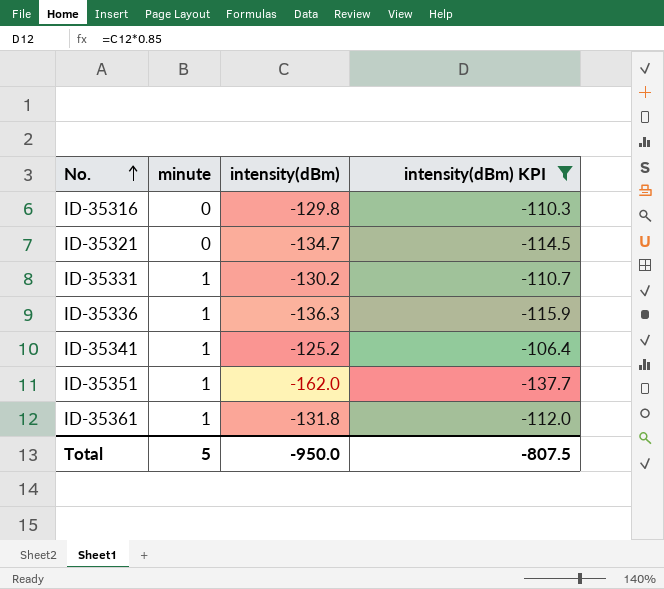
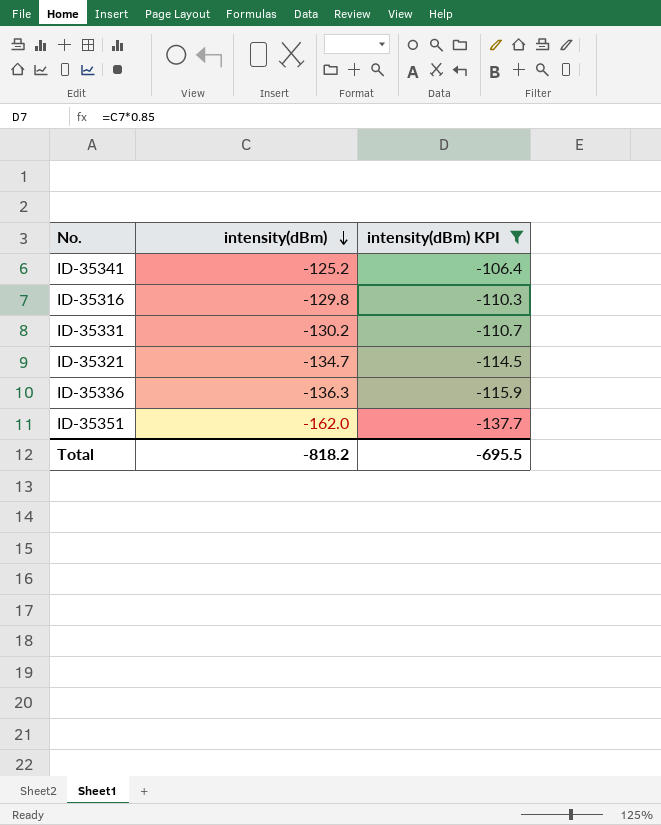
row order: No. ascending -> intensity(dBm) descending
column minute | position: 2 -> none
row ID-35361: 1 | -131.8 | -112.0 -> none
Total | intensity(dBm): -950.0 -> -818.2
Total | intensity(dBm) KPI: -807.5 -> -695.5

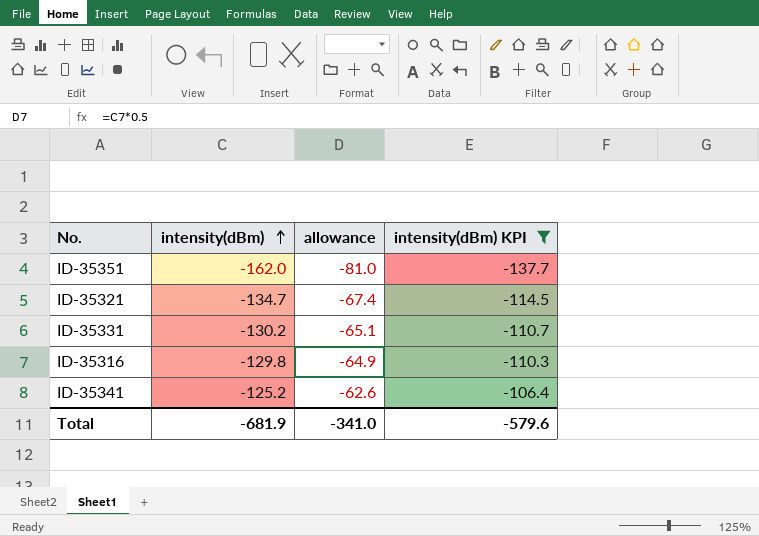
row order: intensity(dBm) descending -> intensity(dBm) ascending
column allowance | formula: none -> [intensity(dBm)] * 0.5
row ID-35336: -136.3 | -115.9 -> none
Total | intensity(dBm): -818.2 -> -681.9
Total | intensity(dBm) KPI: -695.5 -> -579.6

